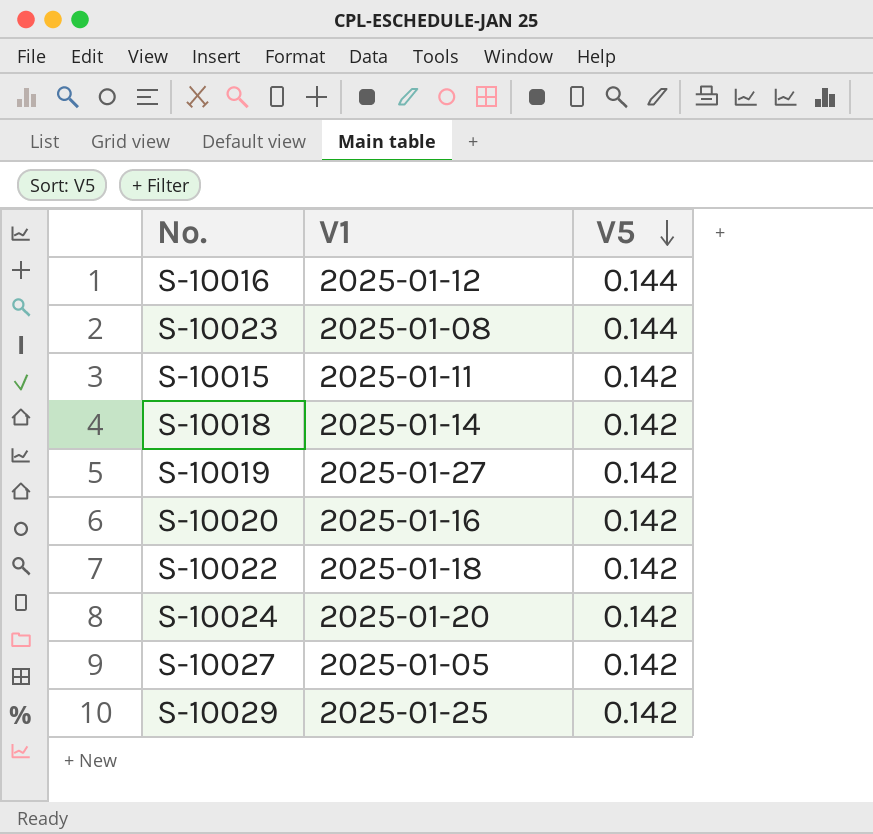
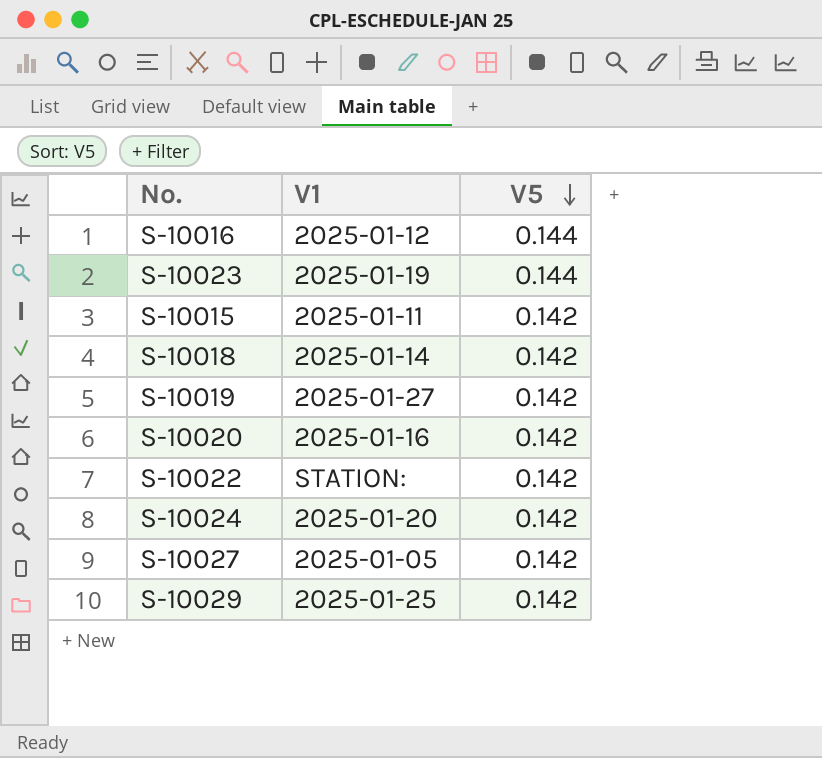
S-10023 | V1: 2025-01-08 -> 2025-01-19
S-10022 | V1: 2025-01-18 -> STATION:

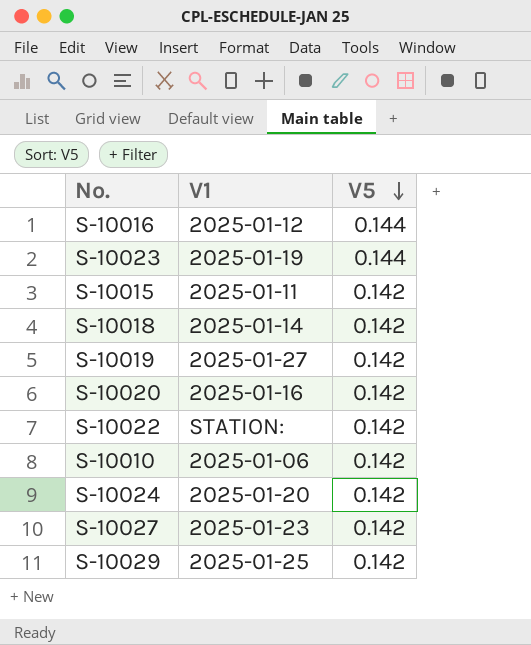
row S-10010: none -> 2025-01-06 | 0.142
S-10027 | V1: 2025-01-05 -> 2025-01-23

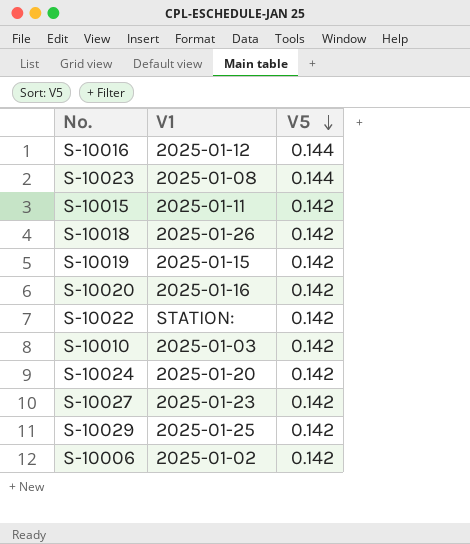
S-10023 | V1: 2025-01-19 -> 2025-01-08
S-10018 | V1: 2025-01-14 -> 2025-01-26
S-10019 | V1: 2025-01-27 -> 2025-01-15
S-10010 | V1: 2025-01-06 -> 2025-01-03
row S-10006: none -> 2025-01-02 | 0.142

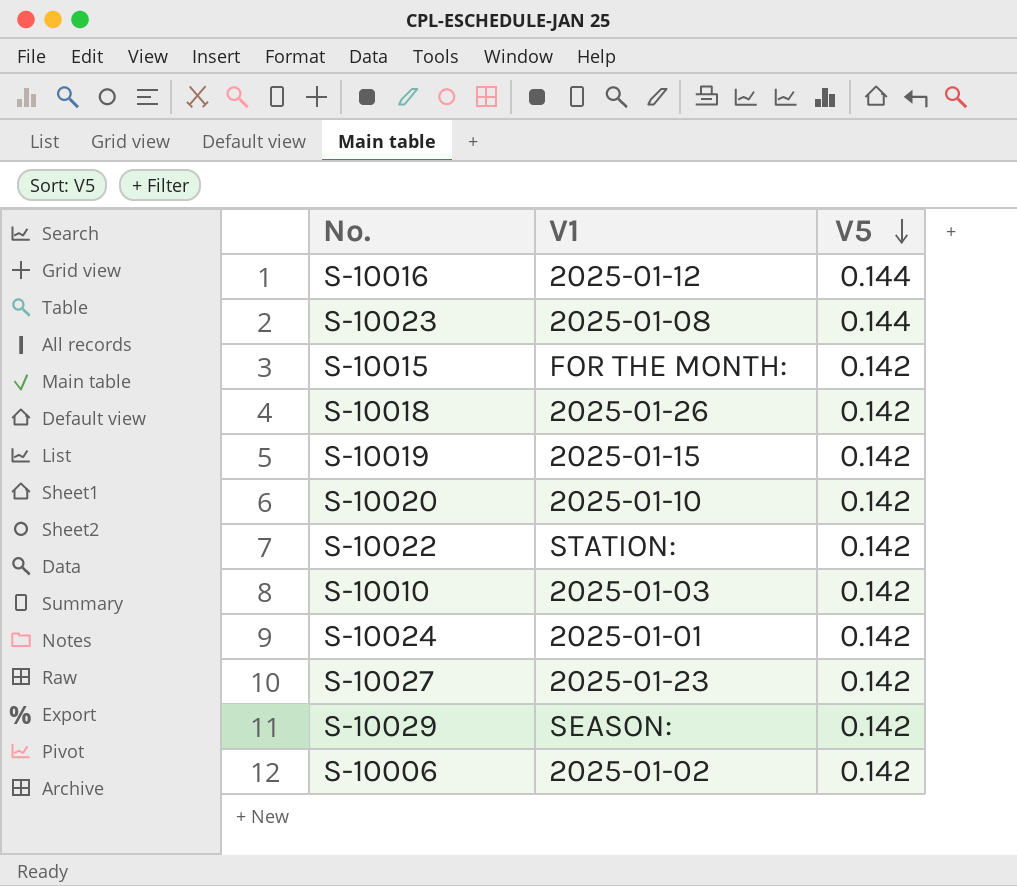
S-10015 | V1: 2025-01-11 -> FOR THE MONTH:
S-10020 | V1: 2025-01-16 -> 2025-01-10
S-10024 | V1: 2025-01-20 -> 2025-01-01
S-10029 | V1: 2025-01-25 -> SEASON:

